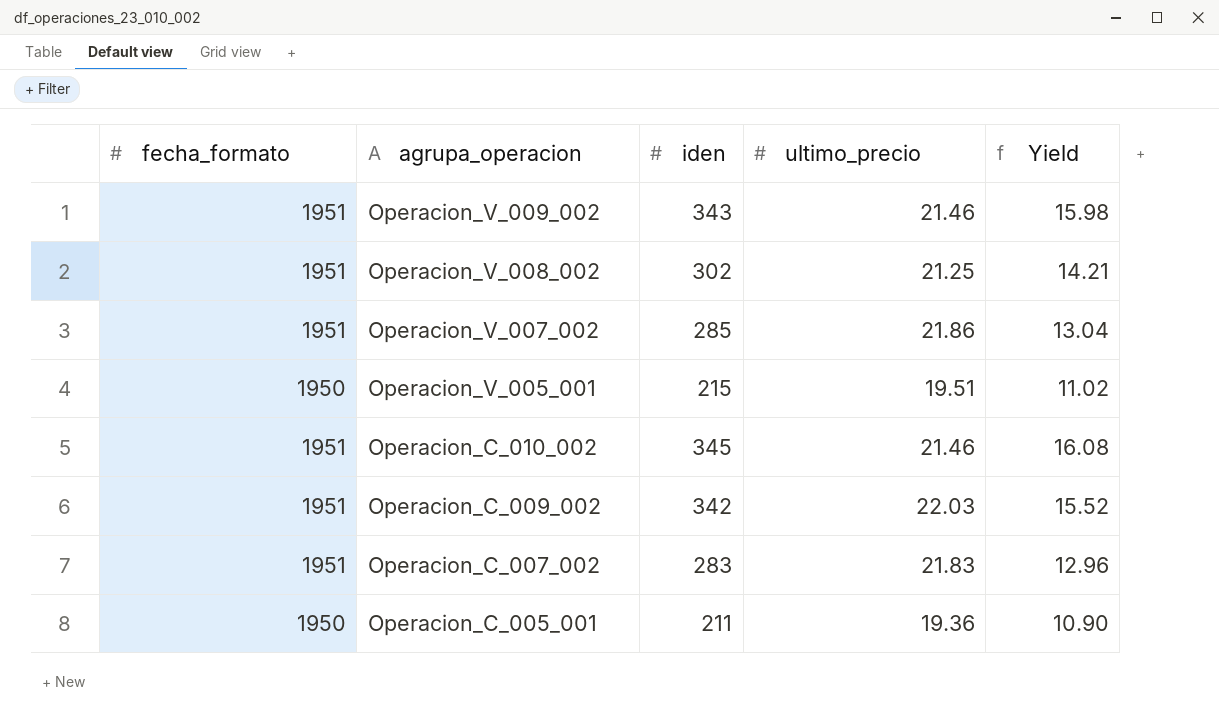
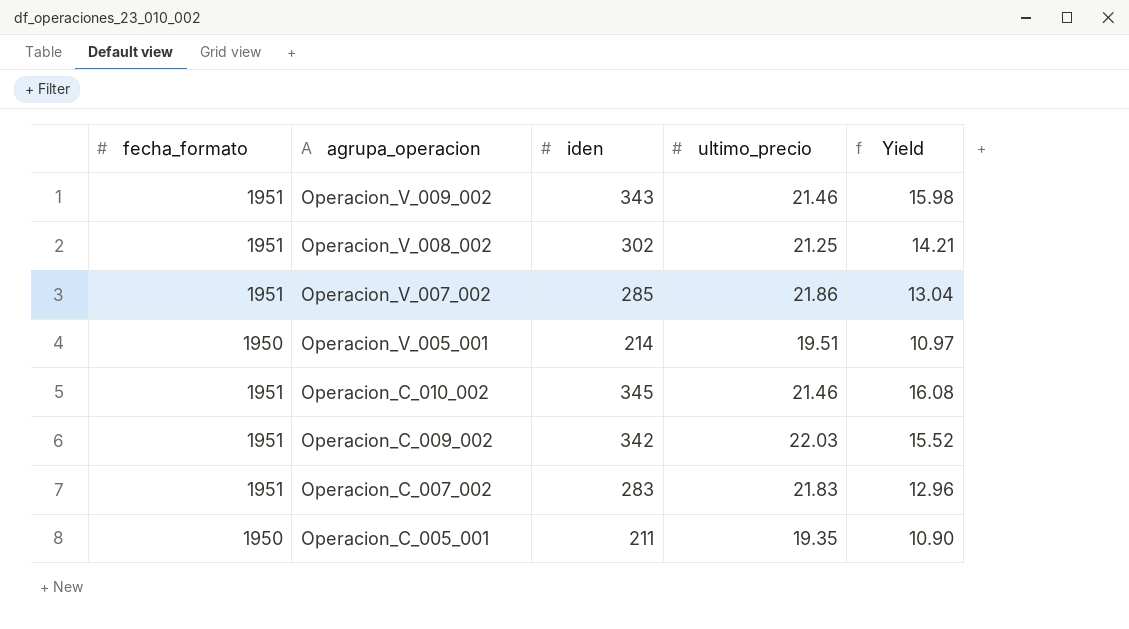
Operacion_V_005_001 | iden: 215 -> 214
Operacion_V_005_001 | Yield: 11.02 -> 10.97
Operacion_C_005_001 | ultimo_precio: 19.36 -> 19.35

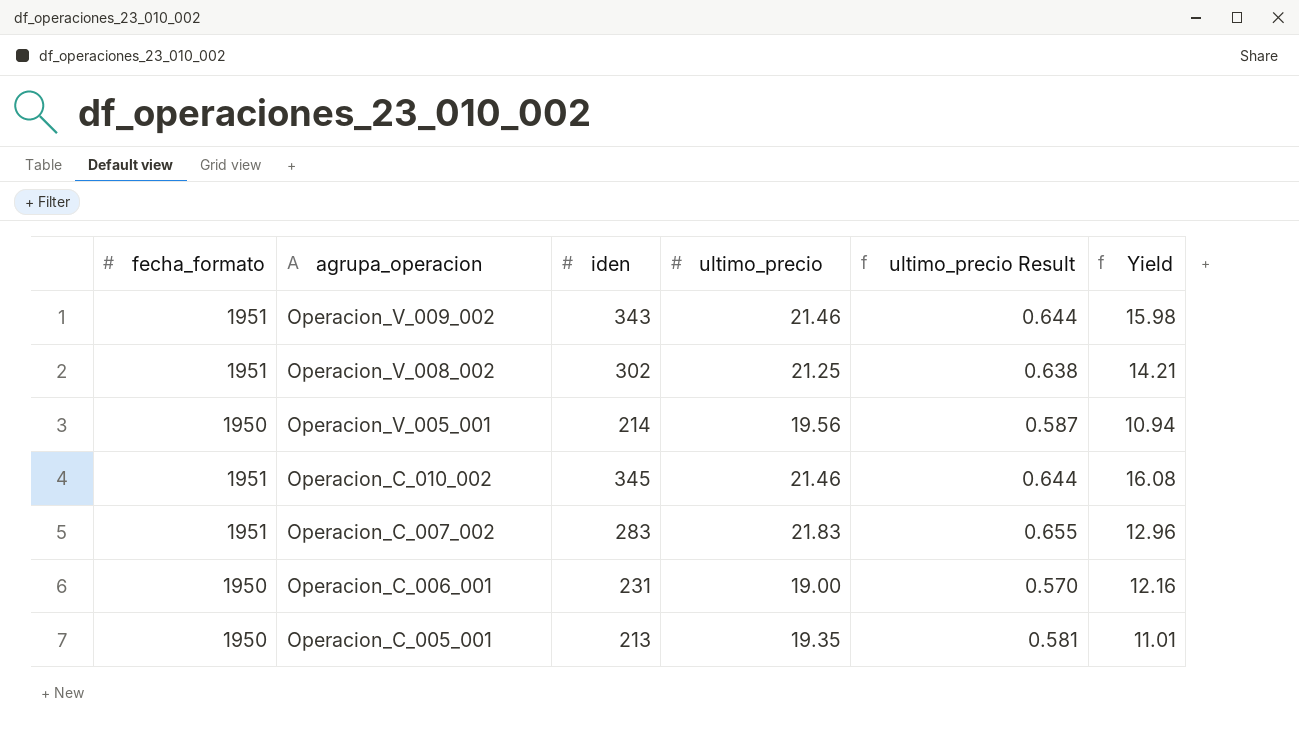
column ultimo_precio Result | formula: none -> [ultimo_precio] * 0.03
row Operacion_V_007_002: 1951 | 285 | 21.86 | 13.04 -> none
row Operacion_C_009_002: 1951 | 342 | 22.03 | 15.52 -> none
Operacion_V_005_001 | ultimo_precio: 19.51 -> 19.56
Operacion_V_005_001 | Yield: 10.97 -> 10.94
row Operacion_C_006_001: none -> 1950 | 231 | 19.00 | 0.570 | 12.16
Operacion_C_005_001 | iden: 211 -> 213
Operacion_C_005_001 | Yield: 10.90 -> 11.01

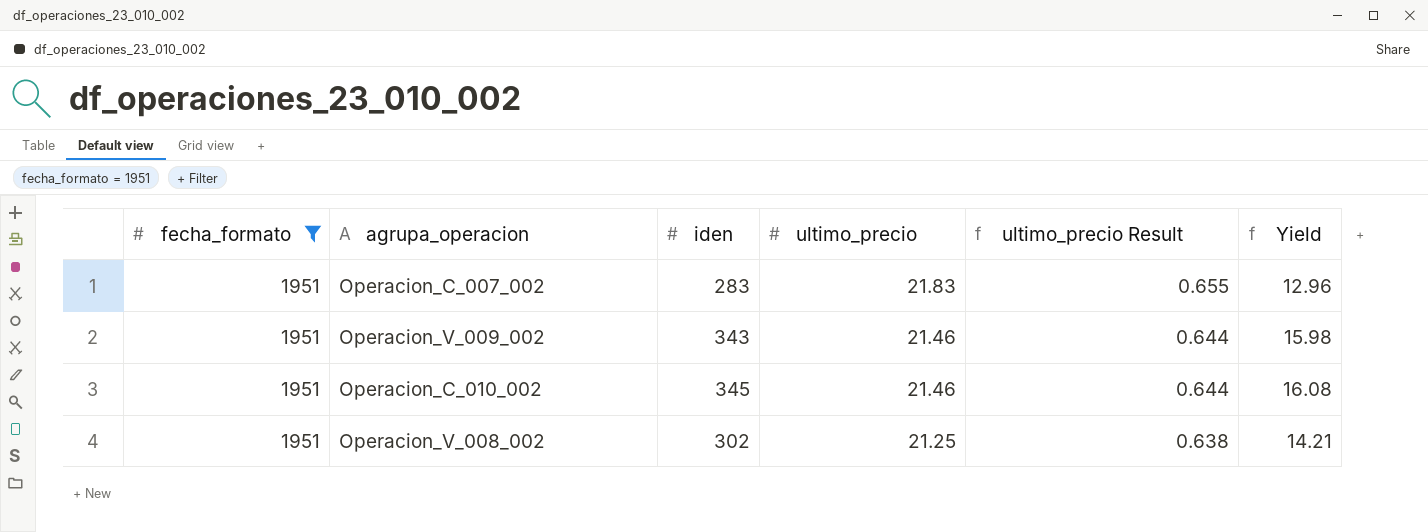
filter: none -> fecha_formato = 1951
row order: agrupa_operacion descending -> ultimo_precio descending

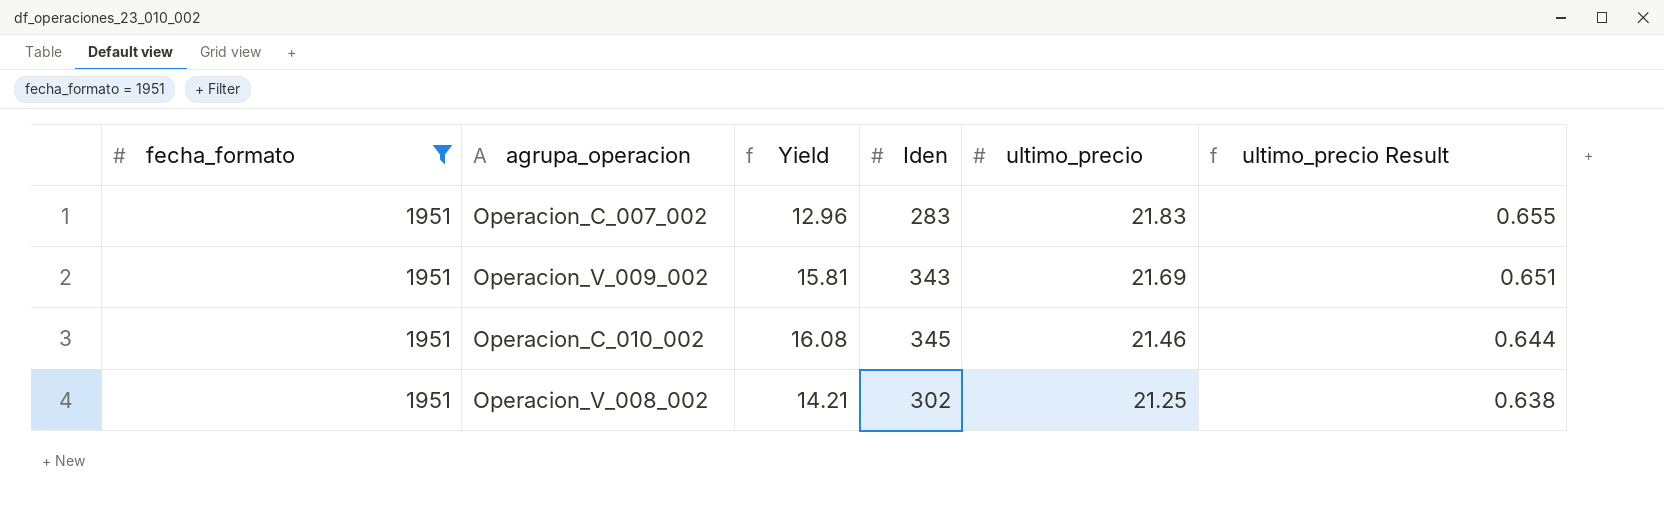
column Yield | position: 6 -> 3
column name: iden -> Iden
Operacion_V_009_002 | Yield: 15.98 -> 15.81
Operacion_V_009_002 | ultimo_precio: 21.46 -> 21.69
Operacion_V_009_002 | ultimo_precio Result: 0.644 -> 0.651

